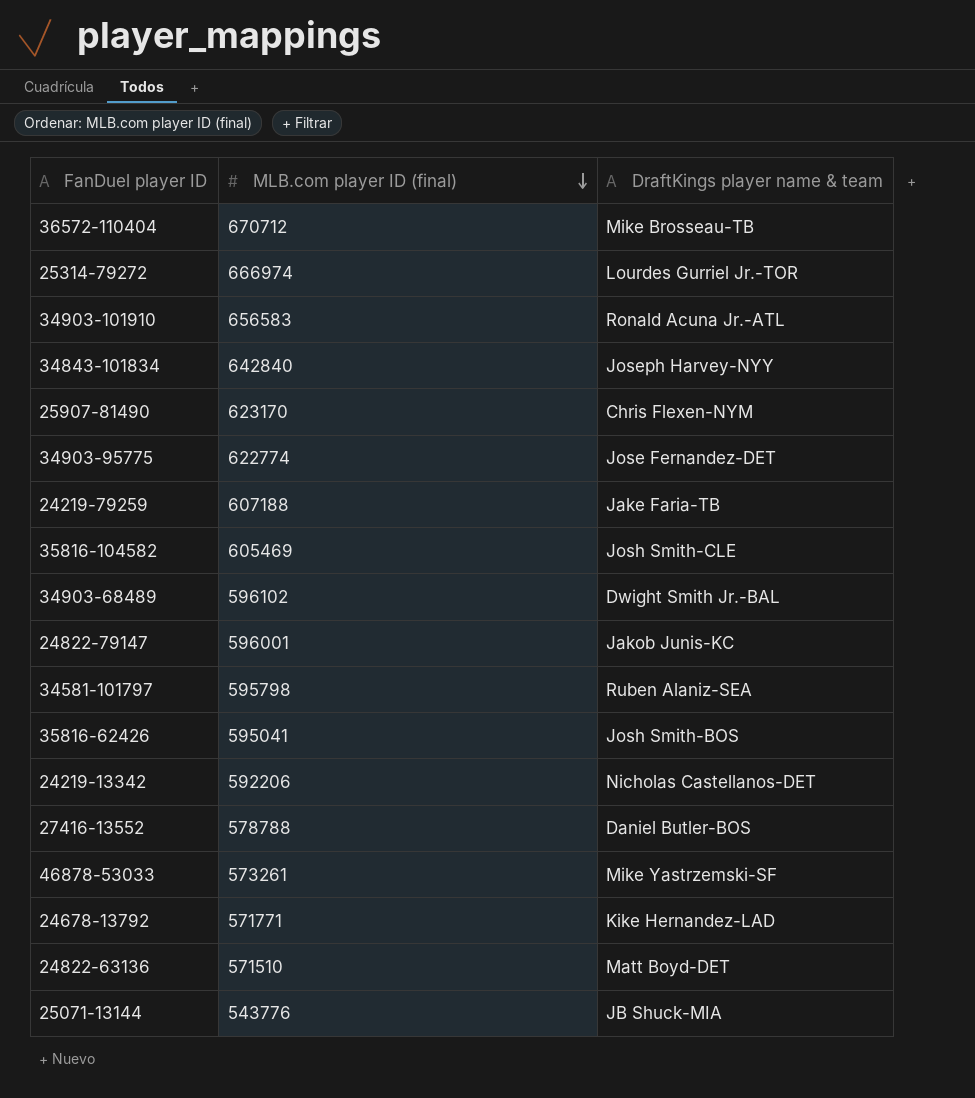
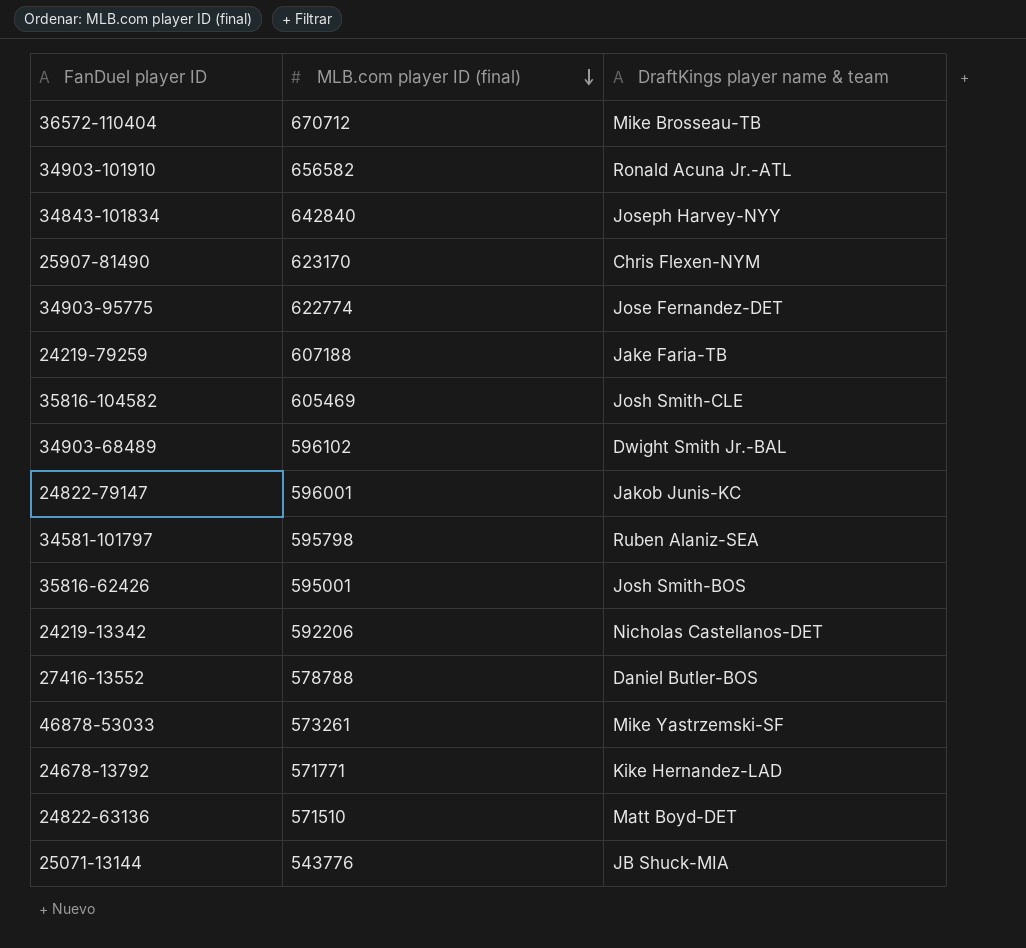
row 25314-79272: 666974 | Lourdes Gurriel Jr.-TOR -> none
34903-101910 | MLB.com player ID (final): 656583 -> 656582
35816-62426 | MLB.com player ID (final): 595041 -> 595001

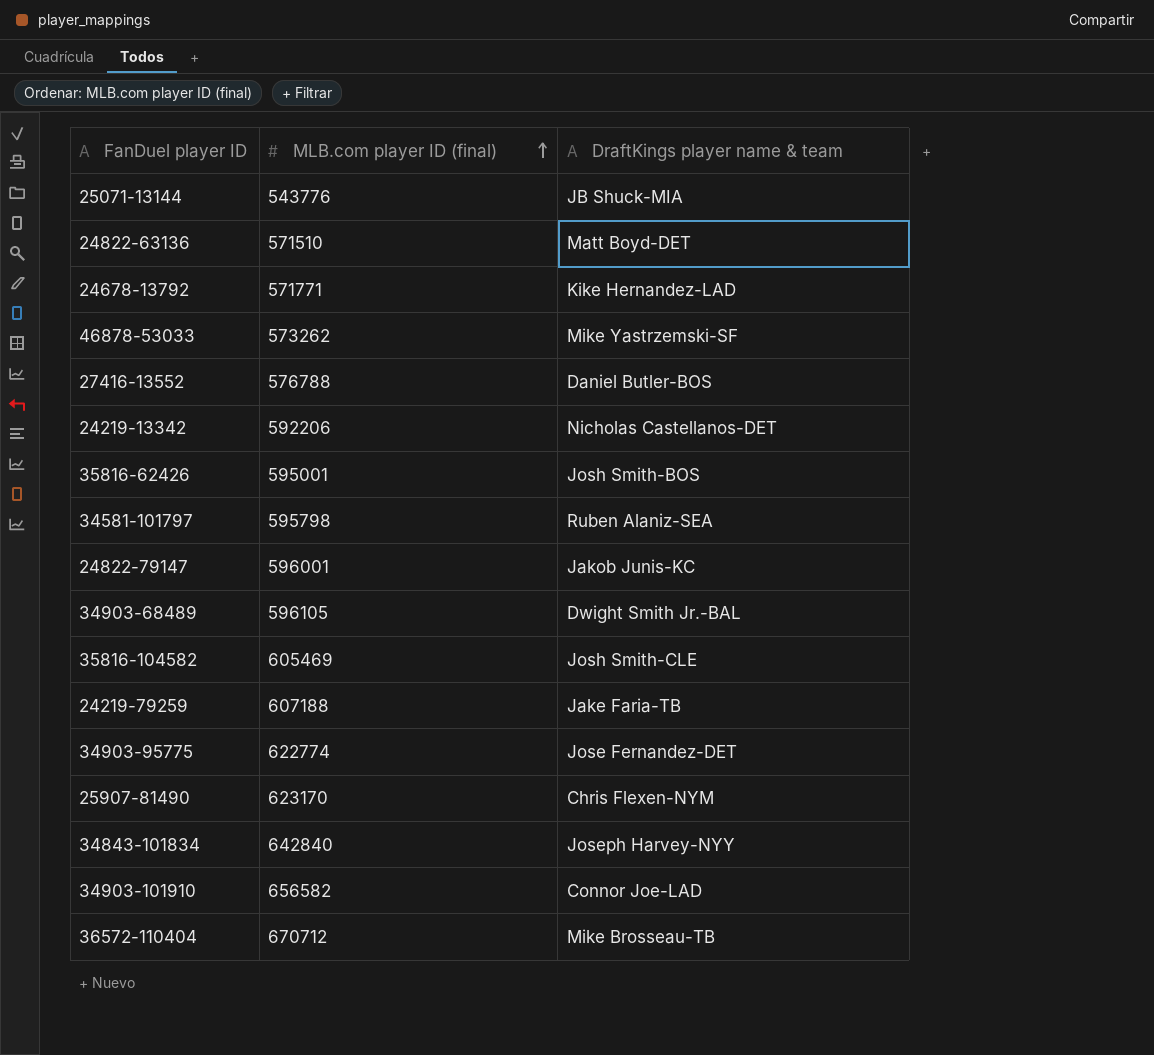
row order: MLB.com player ID (final) descending -> MLB.com player ID (final) ascending
46878-53033 | MLB.com player ID (final): 573261 -> 573262
27416-13552 | MLB.com player ID (final): 578788 -> 576788
34903-68489 | MLB.com player ID (final): 596102 -> 596105
34903-101910 | DraftKings player name & team: Ronald Acuna Jr.-ATL -> Connor Joe-LAD

